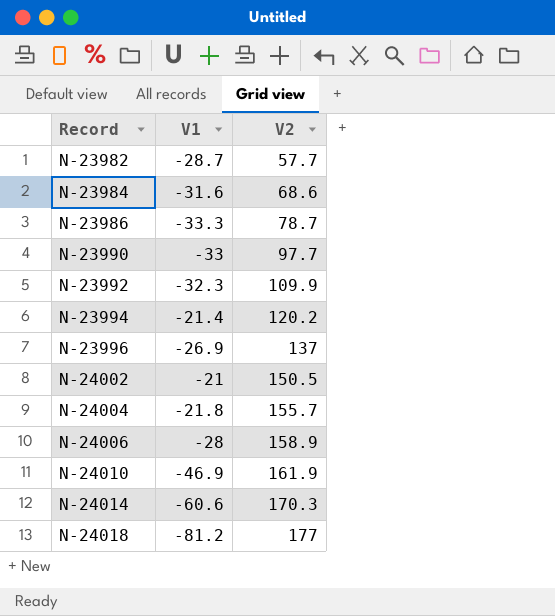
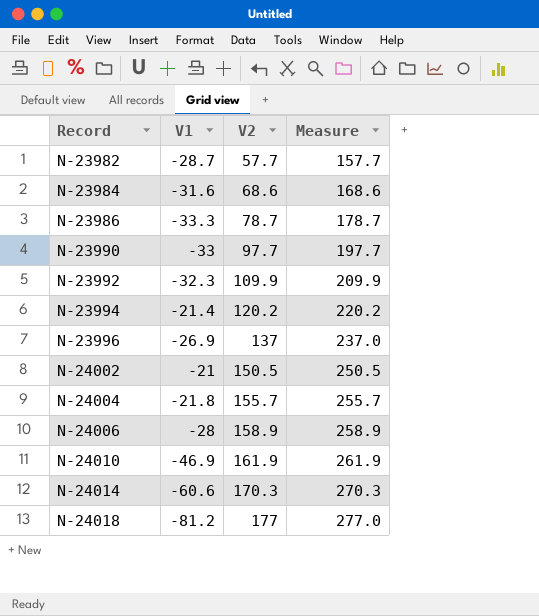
column Measure | formula: none -> [V2] + 100

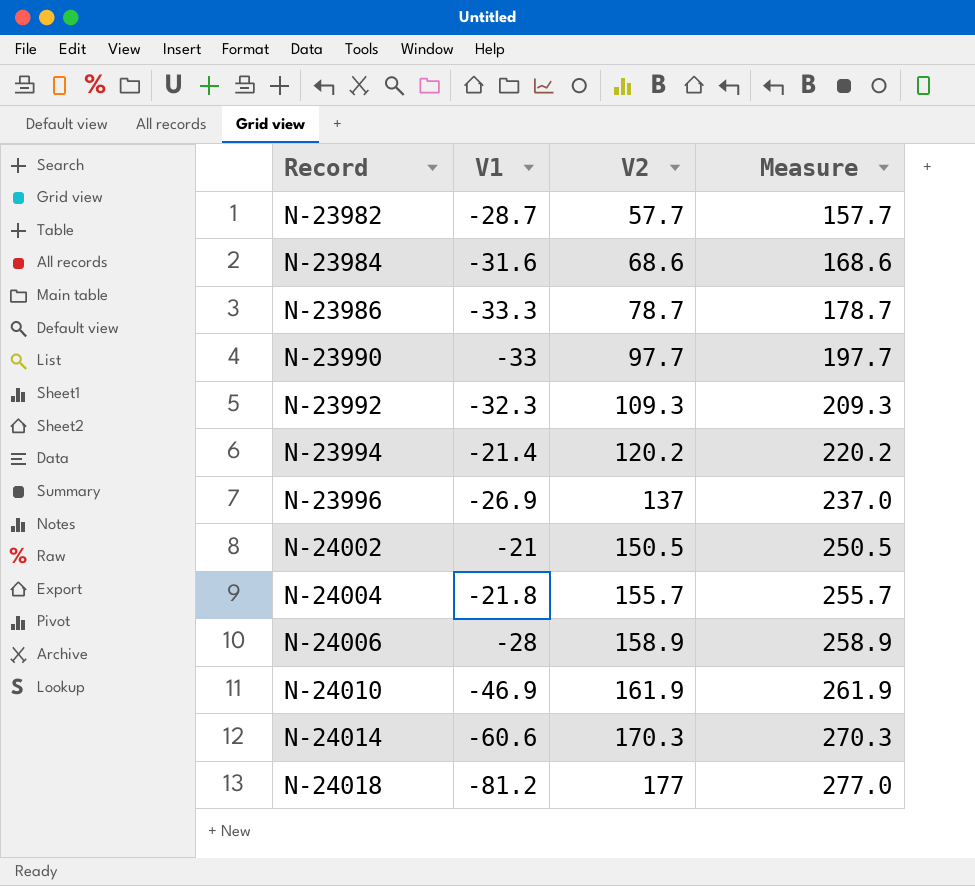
N-23992 | V2: 109.9 -> 109.3
N-23992 | Measure: 209.9 -> 209.3

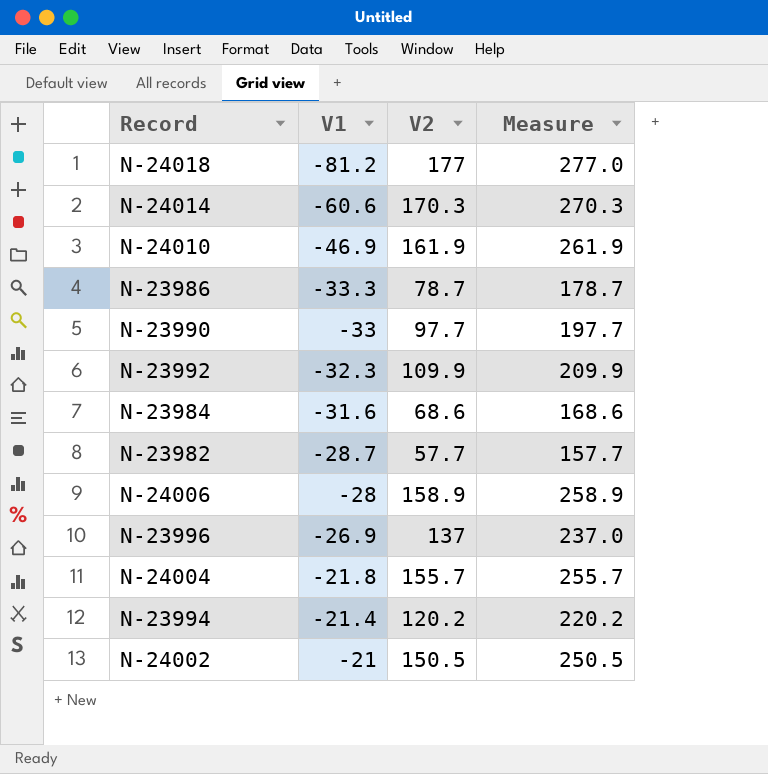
row order: Record ascending -> V1 ascending
N-23992 | V2: 109.3 -> 109.9
N-23992 | Measure: 209.3 -> 209.9

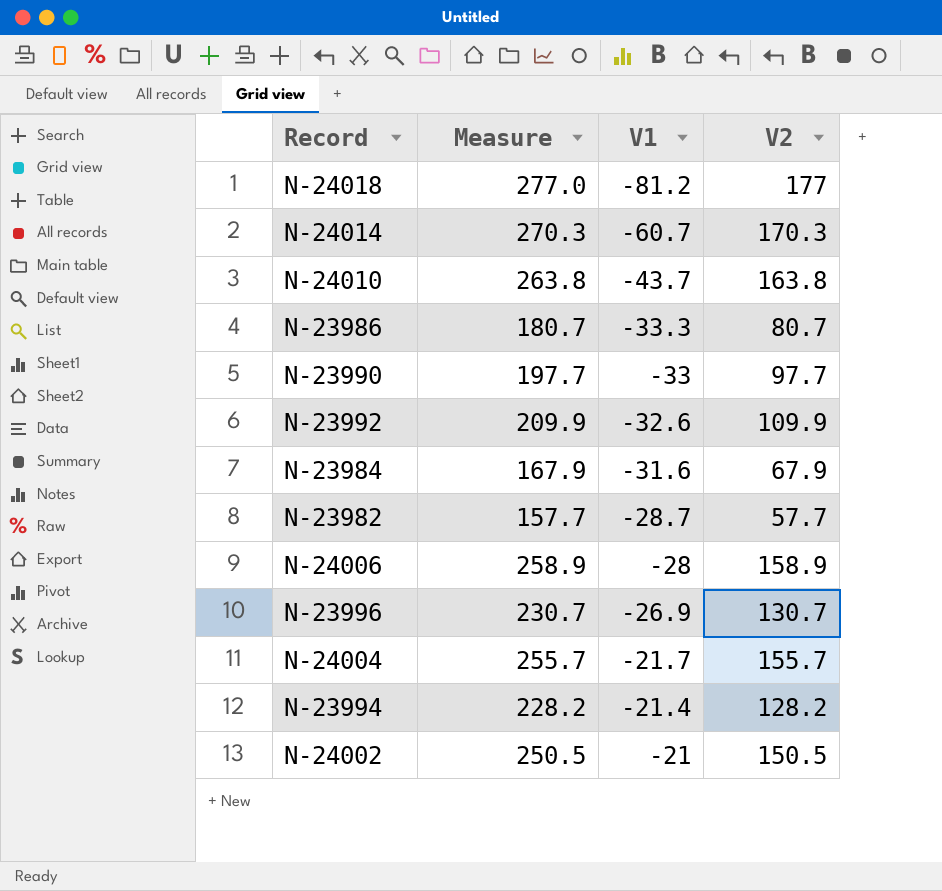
column Measure | position: 4 -> 2
N-24014 | V1: -60.6 -> -60.7
N-24010 | Measure: 261.9 -> 263.8
N-24010 | V1: -46.9 -> -43.7
N-24010 | V2: 161.9 -> 163.8
N-23986 | Measure: 178.7 -> 180.7
N-23986 | V2: 78.7 -> 80.7
N-23992 | V1: -32.3 -> -32.6
N-23984 | Measure: 168.6 -> 167.9
N-23984 | V2: 68.6 -> 67.9
N-23996 | Measure: 237.0 -> 230.7
N-23996 | V2: 137 -> 130.7
N-24004 | V1: -21.8 -> -21.7
N-23994 | Measure: 220.2 -> 228.2
N-23994 | V2: 120.2 -> 128.2

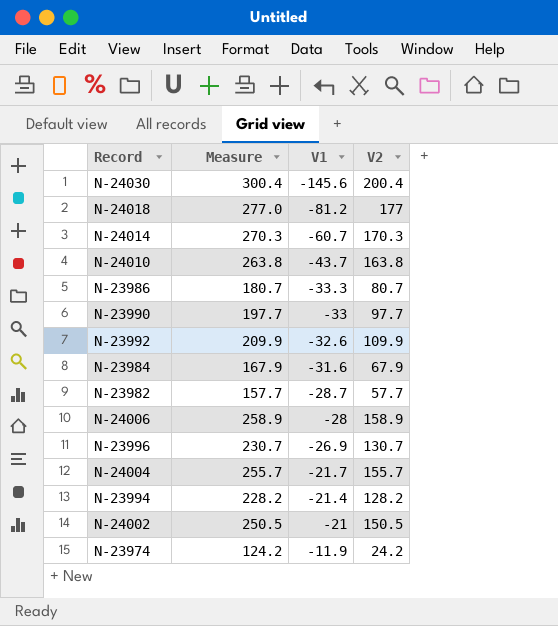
row N-24030: none -> 300.4 | -145.6 | 200.4
row N-23974: none -> 124.2 | -11.9 | 24.2

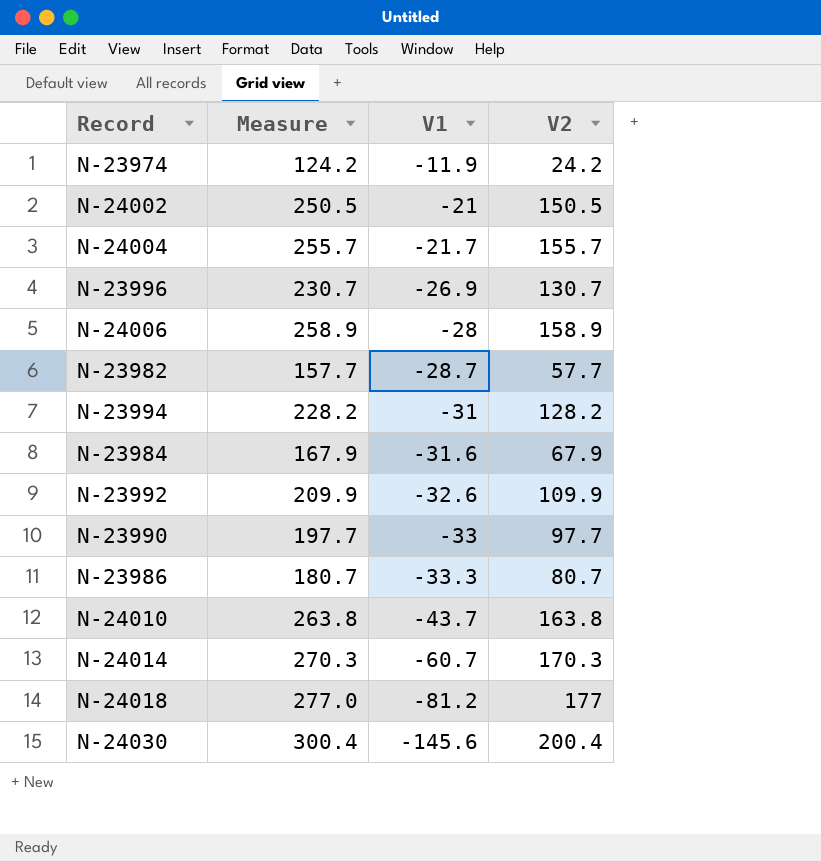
row order: V1 ascending -> V1 descending
N-23994 | V1: -21.4 -> -31

